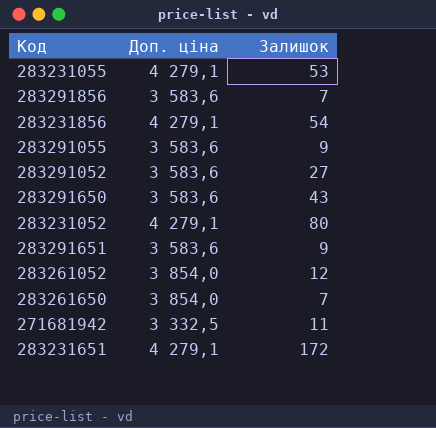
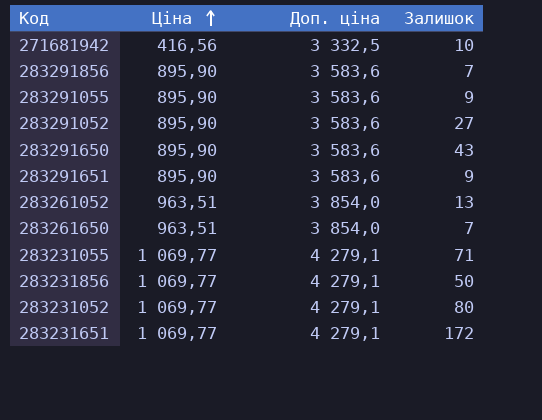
row order: none -> Ціна ascending
column Ціна | position: none -> 2
271681942 | Залишок: 11 -> 10
283261052 | Залишок: 12 -> 13
283231055 | Залишок: 53 -> 71
283231856 | Залишок: 54 -> 50

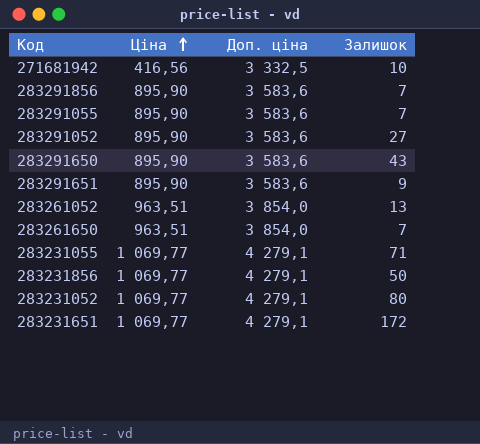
283291055 | Залишок: 9 -> 7

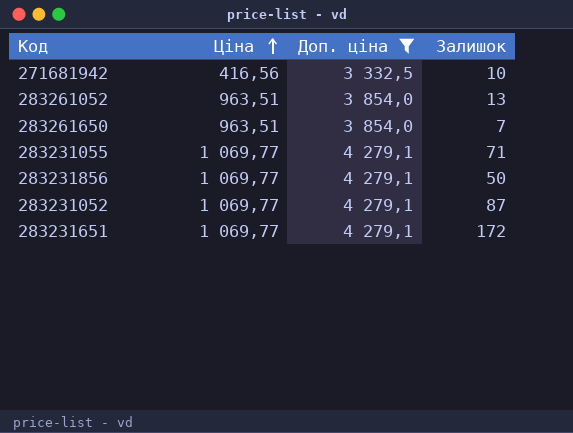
filter: none -> Доп. ціна != 3 583,6
283231052 | Залишок: 80 -> 87

